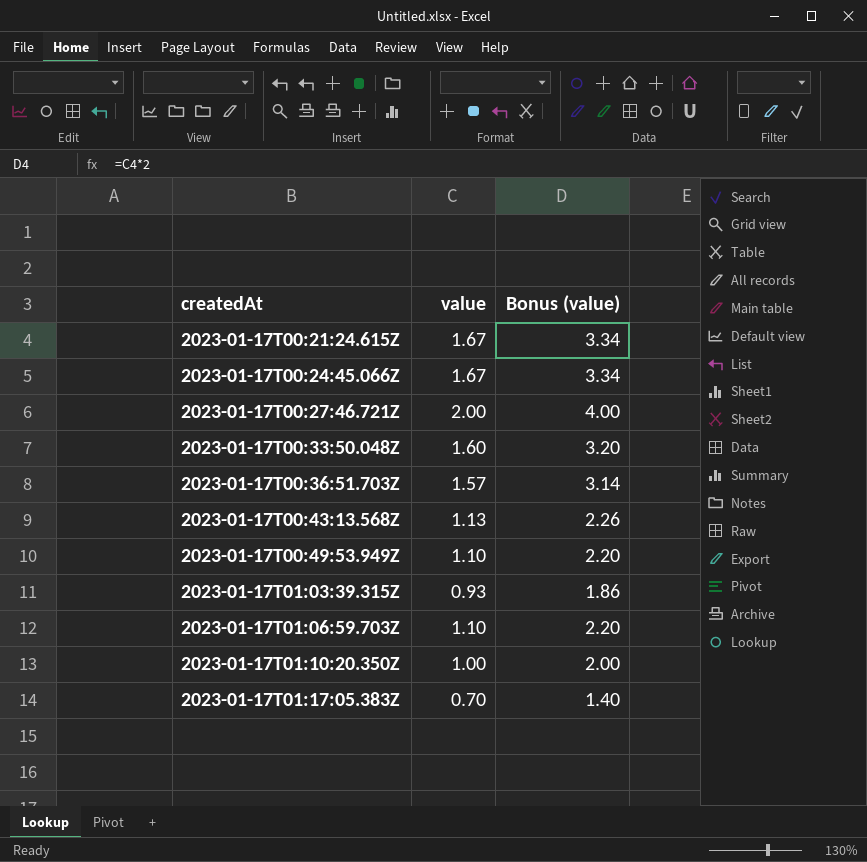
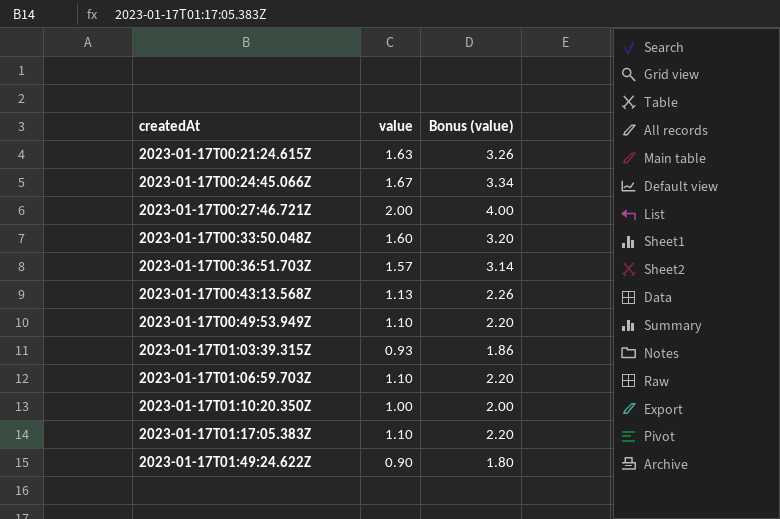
2023-01-17T00:21:24.615Z | value: 1.67 -> 1.63
2023-01-17T00:21:24.615Z | Bonus (value): 3.34 -> 3.26
2023-01-17T01:17:05.383Z | value: 0.70 -> 1.10
2023-01-17T01:17:05.383Z | Bonus (value): 1.40 -> 2.20
row 2023-01-17T01:49:24.622Z: none -> 0.90 | 1.80

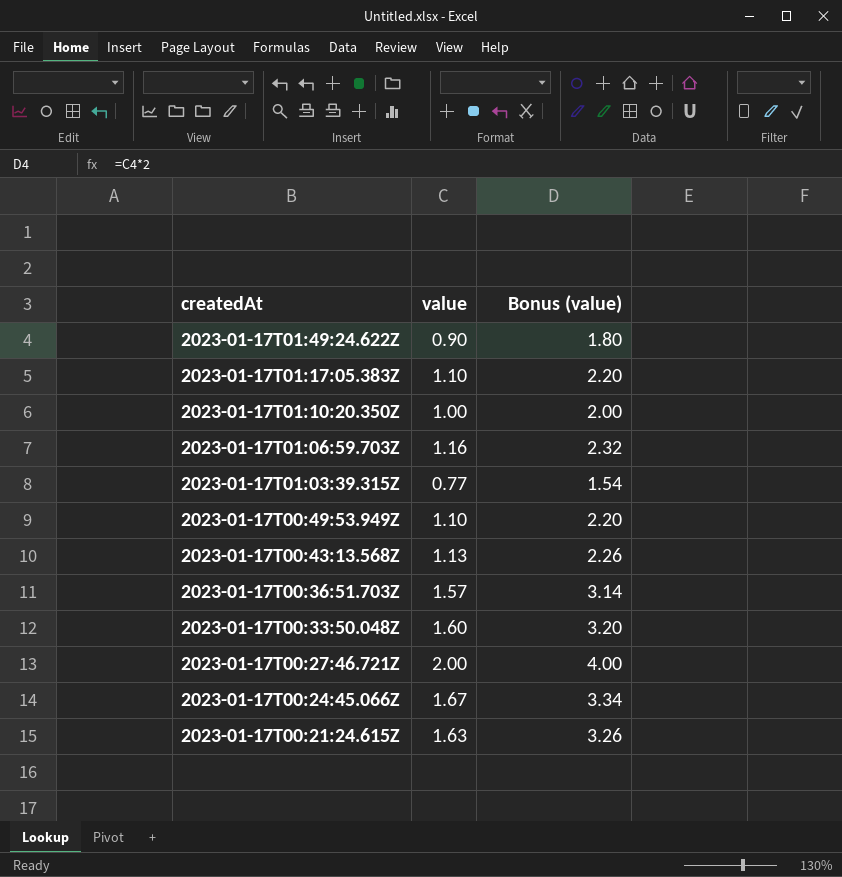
row order: createdAt ascending -> createdAt descending
2023-01-17T01:06:59.703Z | value: 1.10 -> 1.16
2023-01-17T01:06:59.703Z | Bonus (value): 2.20 -> 2.32
2023-01-17T01:03:39.315Z | value: 0.93 -> 0.77
2023-01-17T01:03:39.315Z | Bonus (value): 1.86 -> 1.54

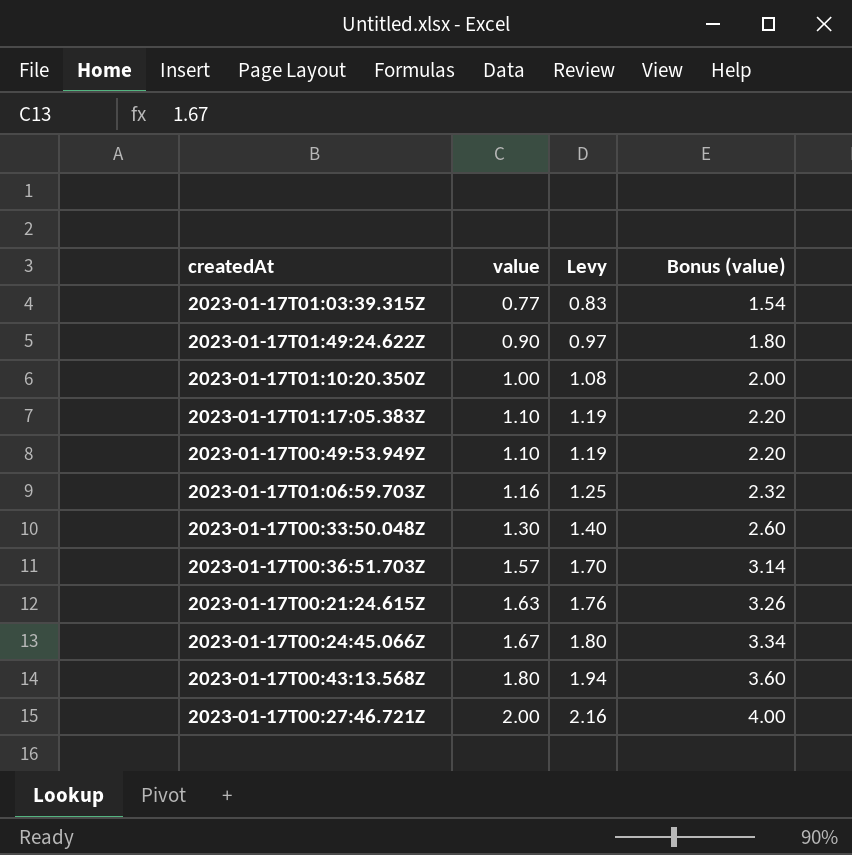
row order: createdAt descending -> value ascending
column Levy | formula: none -> [value] * 1.08
2023-01-17T00:33:50.048Z | value: 1.60 -> 1.30
2023-01-17T00:33:50.048Z | Bonus (value): 3.20 -> 2.60
2023-01-17T00:43:13.568Z | value: 1.13 -> 1.80
2023-01-17T00:43:13.568Z | Bonus (value): 2.26 -> 3.60

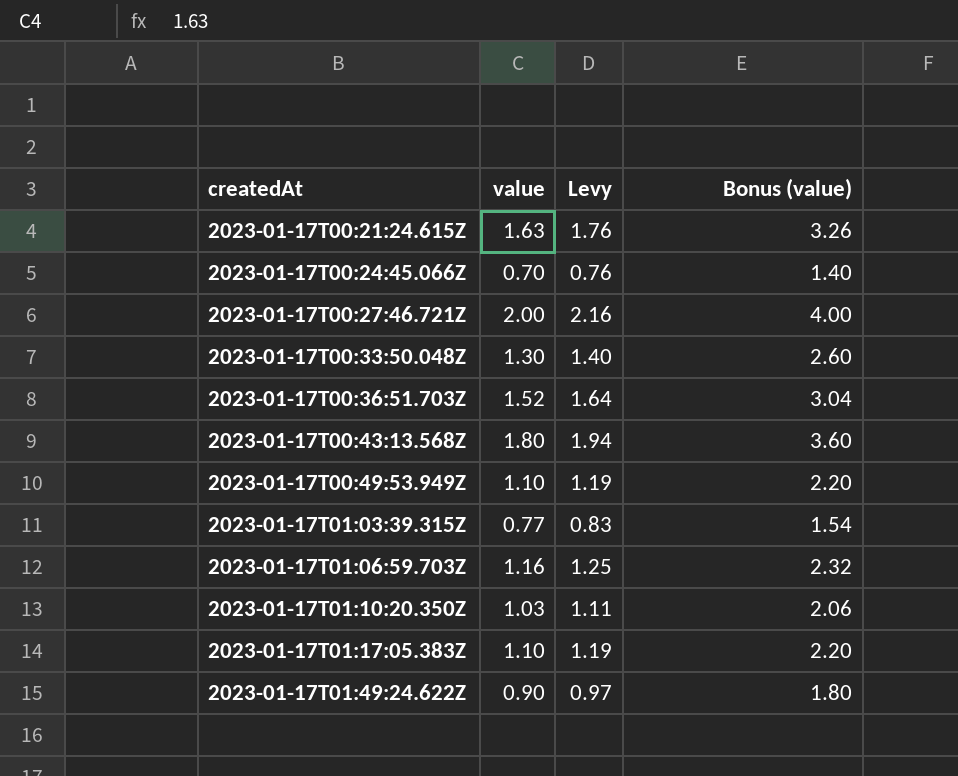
row order: value ascending -> createdAt ascending
2023-01-17T00:24:45.066Z | value: 1.67 -> 0.70
2023-01-17T00:24:45.066Z | Levy: 1.80 -> 0.76
2023-01-17T00:24:45.066Z | Bonus (value): 3.34 -> 1.40
2023-01-17T00:36:51.703Z | value: 1.57 -> 1.52
2023-01-17T00:36:51.703Z | Levy: 1.70 -> 1.64
2023-01-17T00:36:51.703Z | Bonus (value): 3.14 -> 3.04
2023-01-17T01:10:20.350Z | value: 1.00 -> 1.03
2023-01-17T01:10:20.350Z | Levy: 1.08 -> 1.11
2023-01-17T01:10:20.350Z | Bonus (value): 2.00 -> 2.06

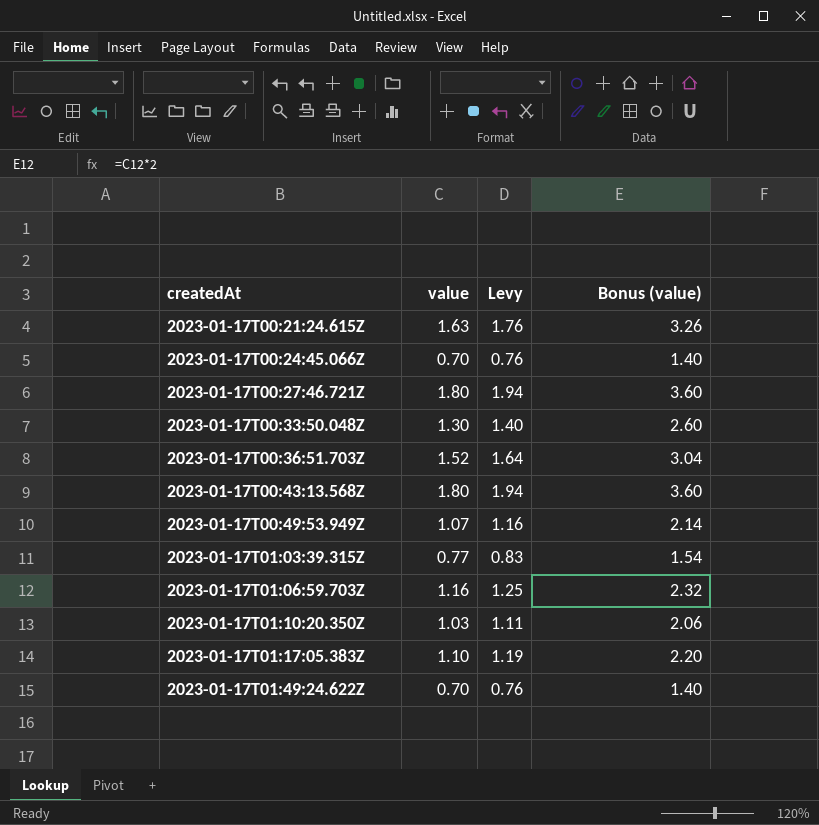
2023-01-17T00:27:46.721Z | value: 2.00 -> 1.80
2023-01-17T00:27:46.721Z | Levy: 2.16 -> 1.94
2023-01-17T00:27:46.721Z | Bonus (value): 4.00 -> 3.60
2023-01-17T00:49:53.949Z | value: 1.10 -> 1.07
2023-01-17T00:49:53.949Z | Levy: 1.19 -> 1.16
2023-01-17T00:49:53.949Z | Bonus (value): 2.20 -> 2.14
2023-01-17T01:49:24.622Z | value: 0.90 -> 0.70
2023-01-17T01:49:24.622Z | Levy: 0.97 -> 0.76
2023-01-17T01:49:24.622Z | Bonus (value): 1.80 -> 1.40

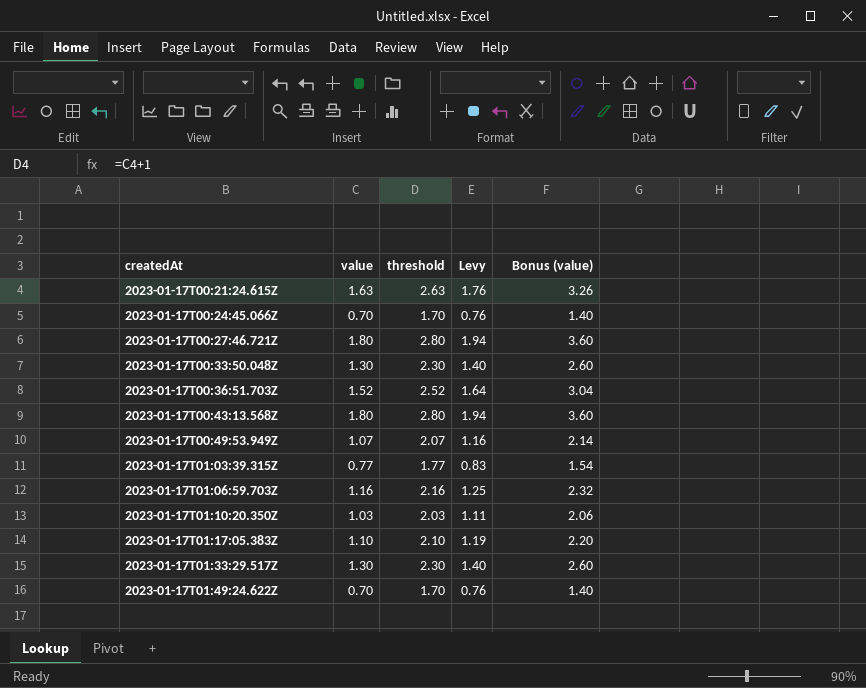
column threshold | formula: none -> [value] + 1
row 2023-01-17T01:33:29.517Z: none -> 1.30 | 2.30 | 1.40 | 2.60

